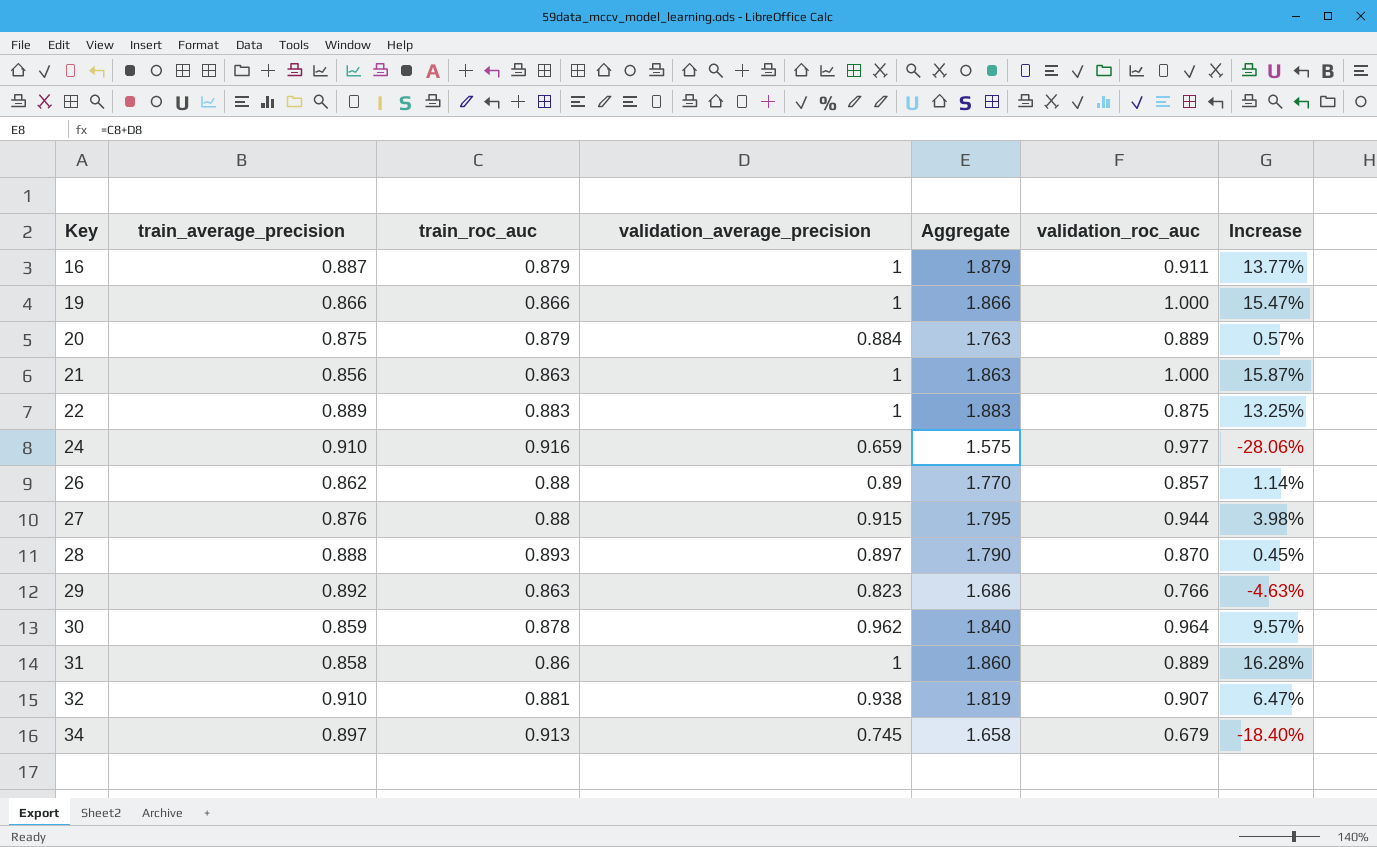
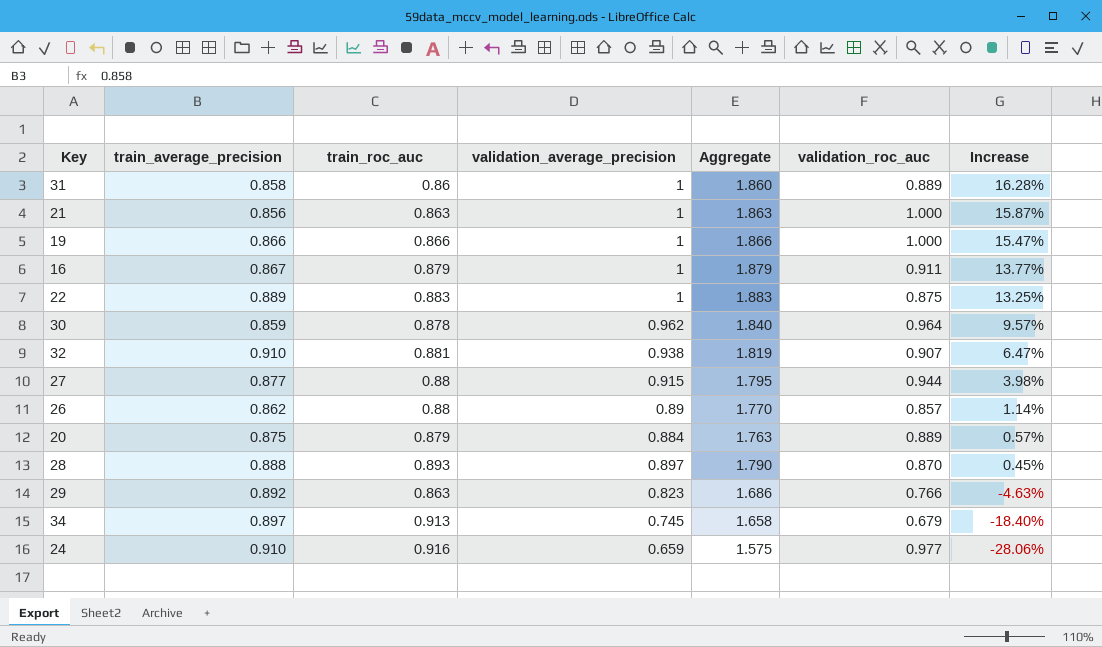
row order: Key ascending -> Increase descending
16 | train_average_precision: 0.887 -> 0.867
27 | train_average_precision: 0.876 -> 0.877

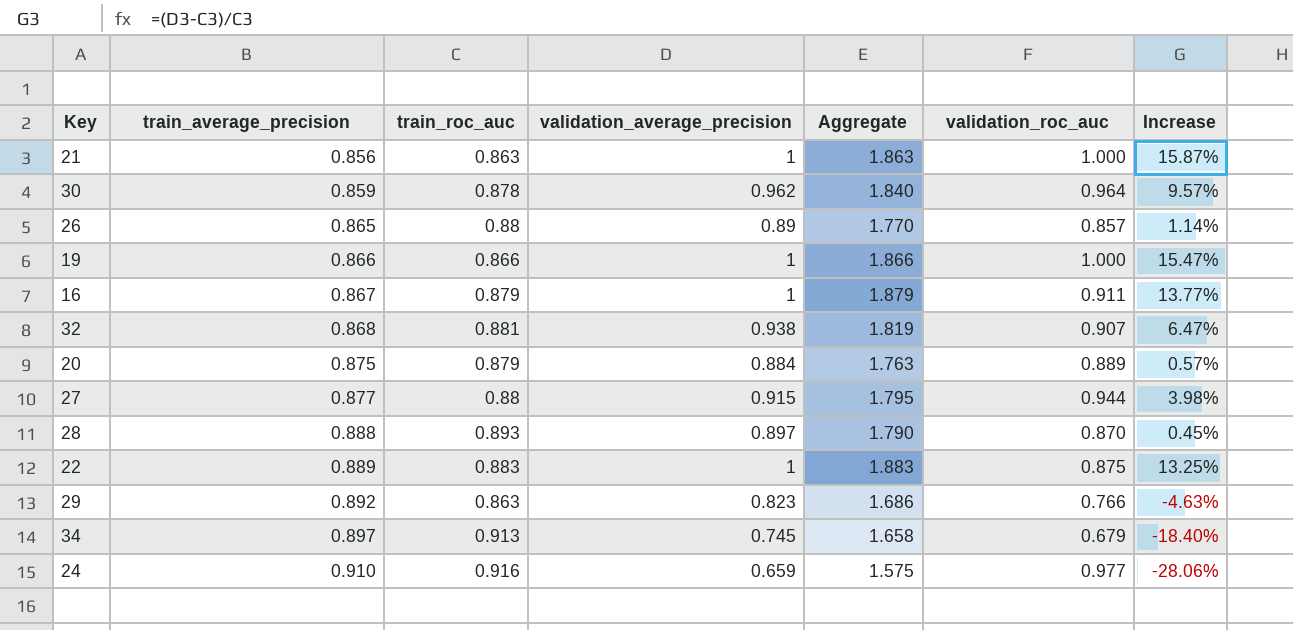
row order: Increase descending -> train_average_precision ascending
row 31: 0.858 | 0.86 | 1 | 1.860 | 0.889 | 16.28% -> none
26 | train_average_precision: 0.862 -> 0.865
32 | train_average_precision: 0.910 -> 0.868

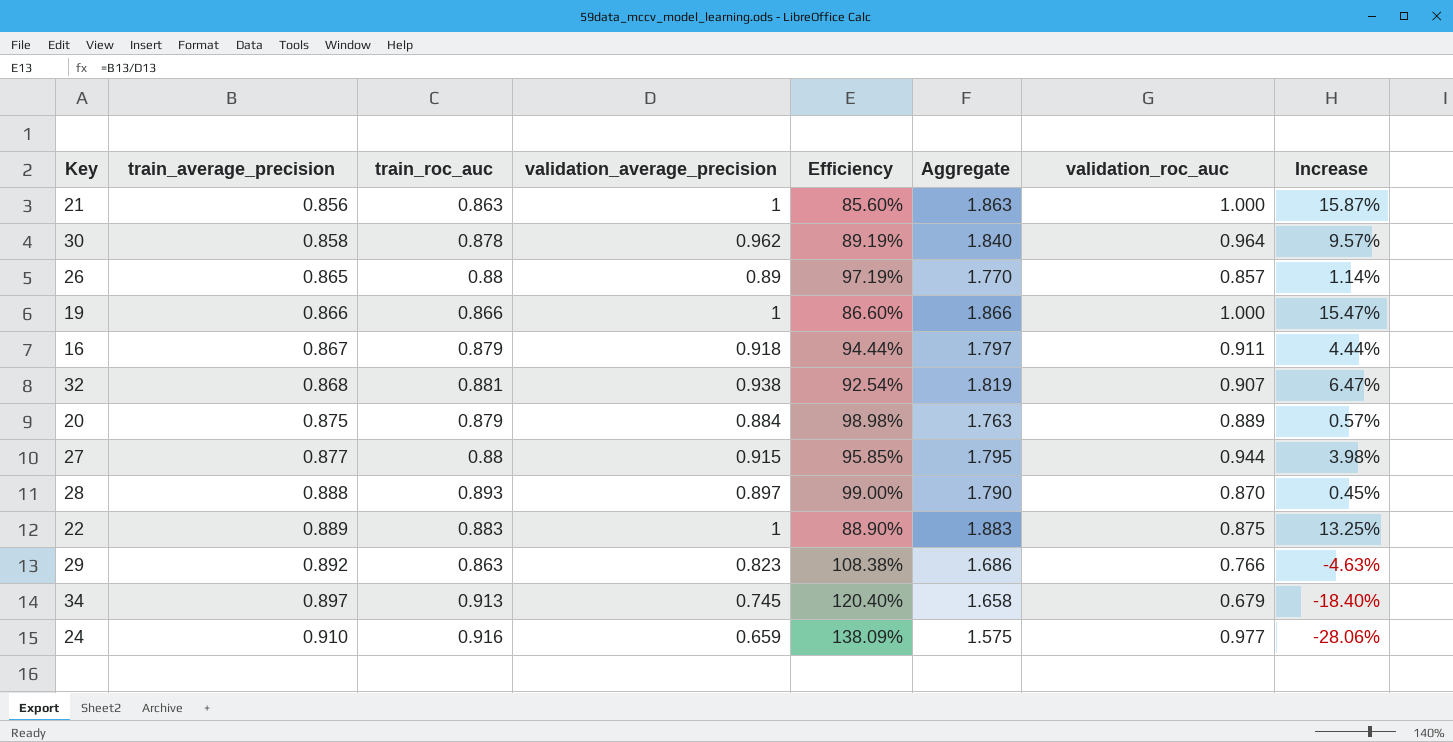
column Efficiency | formula: none -> [train_average_precision] / [validation_average_precision]
30 | train_average_precision: 0.859 -> 0.858
16 | validation_average_precision: 1 -> 0.918
16 | Aggregate: 1.879 -> 1.797
16 | Increase: 13.77% -> 4.44%

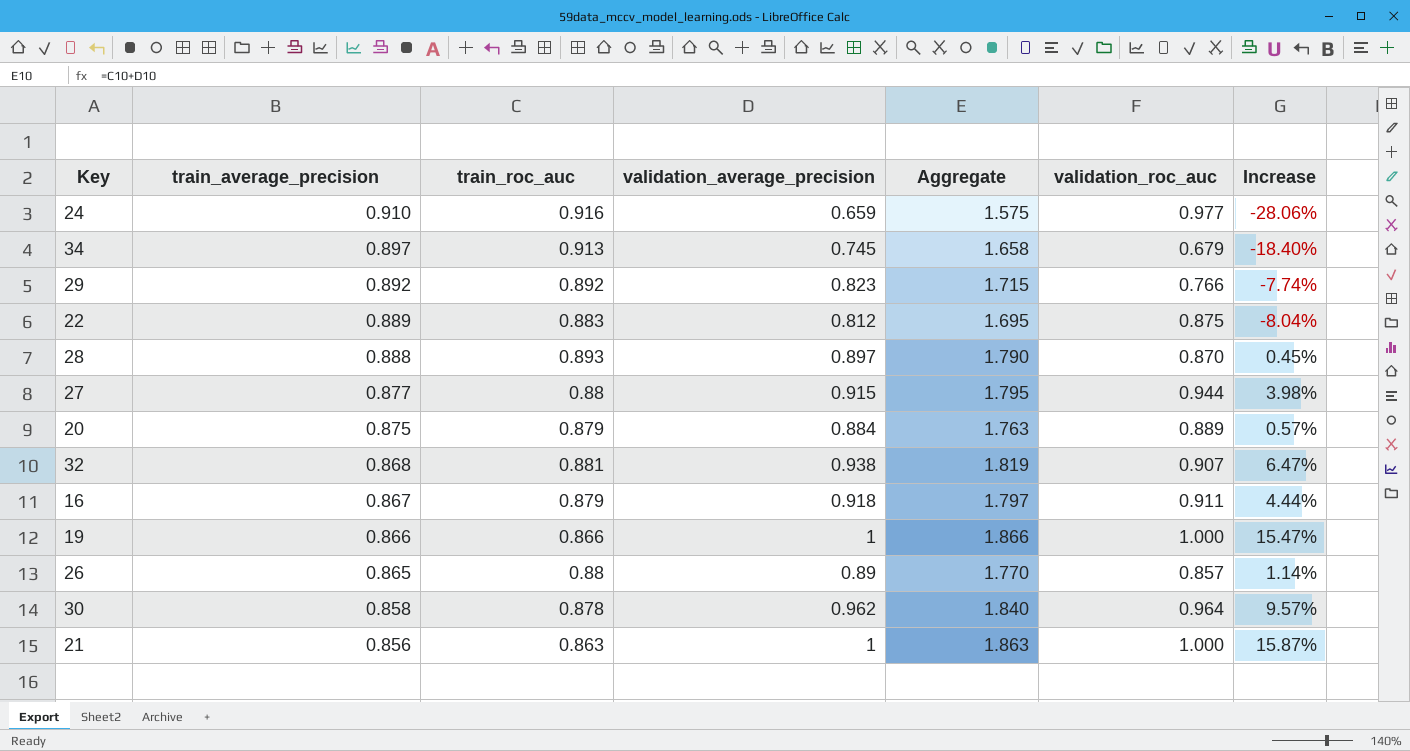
row order: train_average_precision ascending -> train_average_precision descending
column Efficiency | formula: [train_average_precision] / [validation_average_precision] -> none
29 | train_roc_auc: 0.863 -> 0.892
29 | Aggregate: 1.686 -> 1.715
29 | Increase: -4.63% -> -7.74%
22 | validation_average_precision: 1 -> 0.812
22 | Aggregate: 1.883 -> 1.695
22 | Increase: 13.25% -> -8.04%

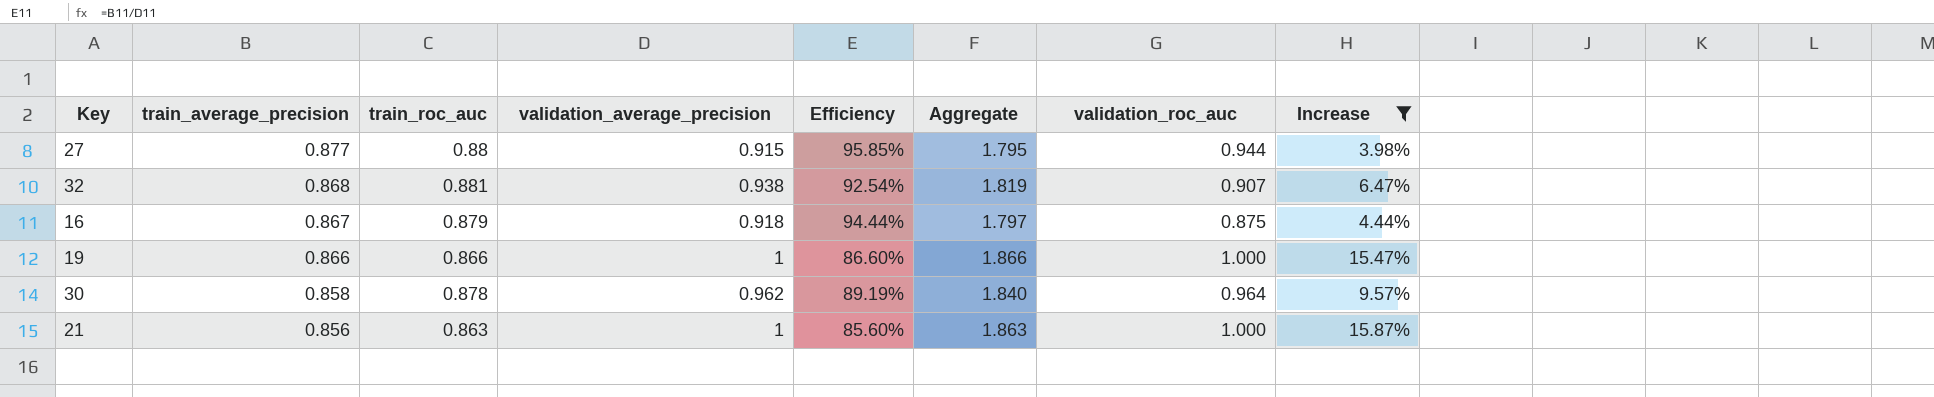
filter: none -> Increase >= 3.98%
column Efficiency | formula: none -> [train_average_precision] / [validation_average_precision]
16 | validation_roc_auc: 0.911 -> 0.875

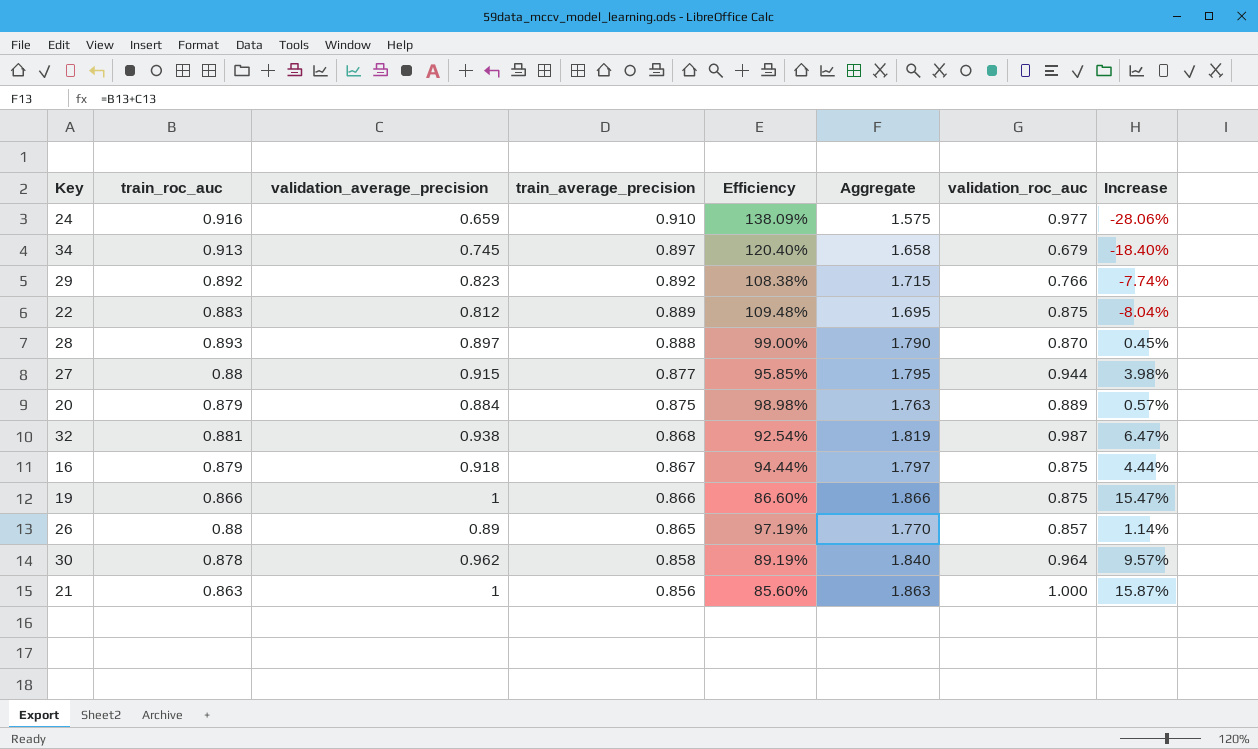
filter: Increase >= 3.98% -> none
column train_average_precision | position: 2 -> 4
32 | validation_roc_auc: 0.907 -> 0.987
19 | validation_roc_auc: 1.000 -> 0.875

